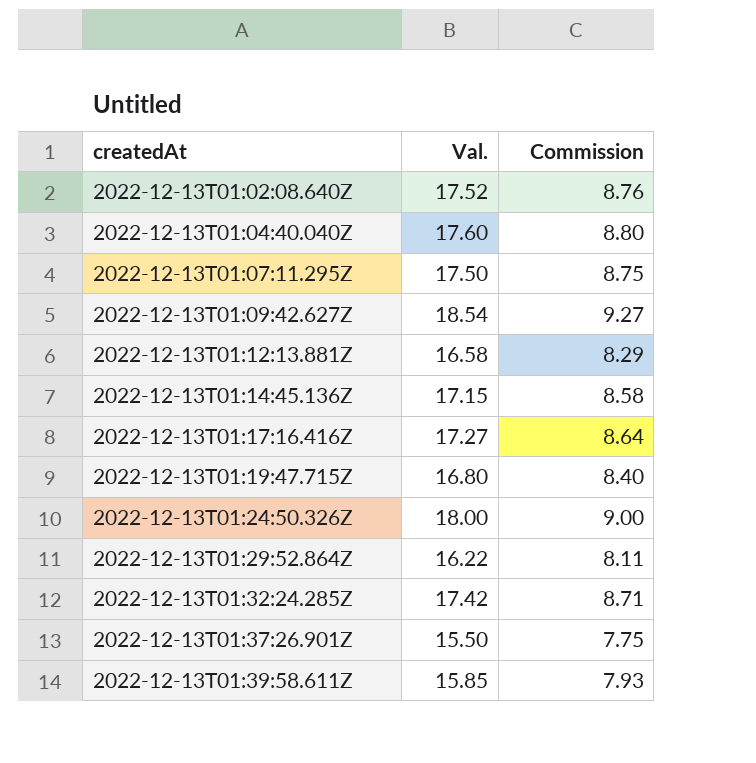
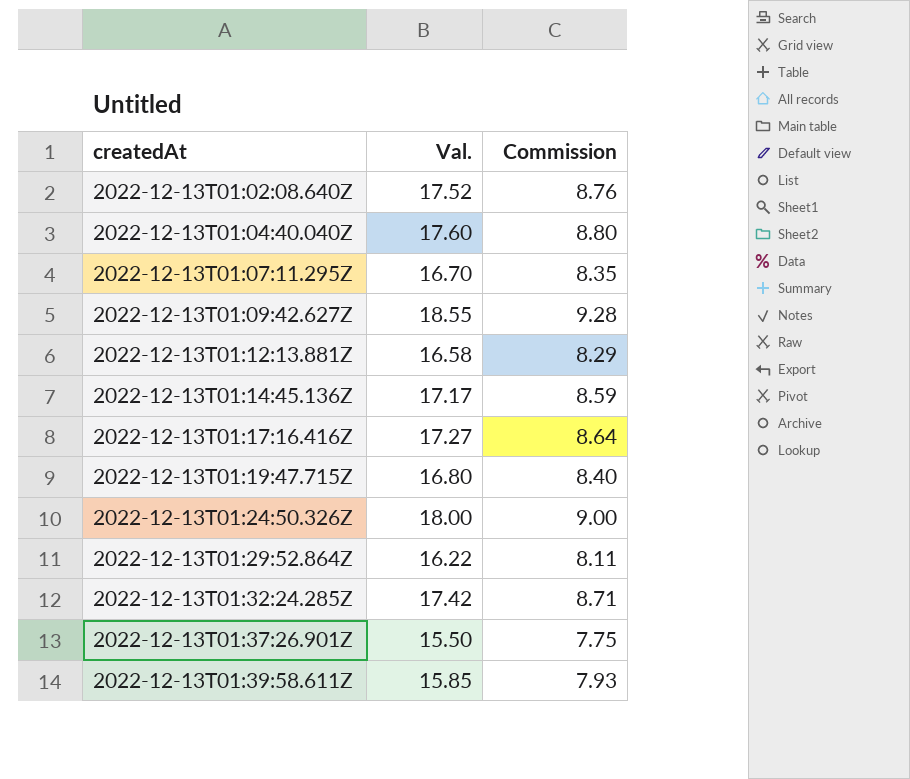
2022-12-13T01:07:11.295Z | Val.: 17.50 -> 16.70
2022-12-13T01:07:11.295Z | Commission: 8.75 -> 8.35
2022-12-13T01:09:42.627Z | Val.: 18.54 -> 18.55
2022-12-13T01:09:42.627Z | Commission: 9.27 -> 9.28
2022-12-13T01:14:45.136Z | Val.: 17.15 -> 17.17
2022-12-13T01:14:45.136Z | Commission: 8.58 -> 8.59

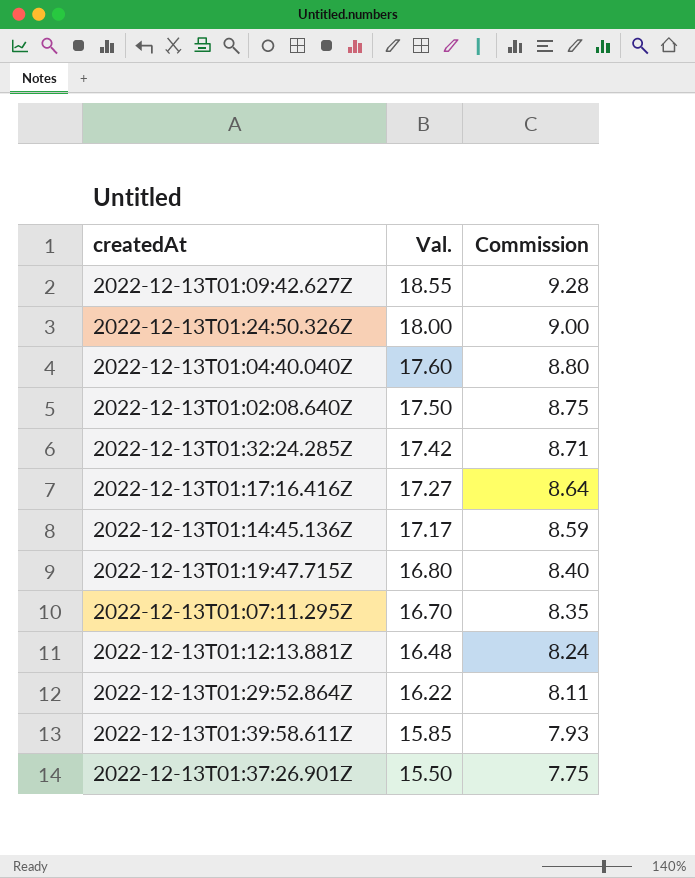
row order: createdAt ascending -> Val. descending
2022-12-13T01:02:08.640Z | Val.: 17.52 -> 17.50
2022-12-13T01:02:08.640Z | Commission: 8.76 -> 8.75
2022-12-13T01:12:13.881Z | Val.: 16.58 -> 16.48
2022-12-13T01:12:13.881Z | Commission: 8.29 -> 8.24

